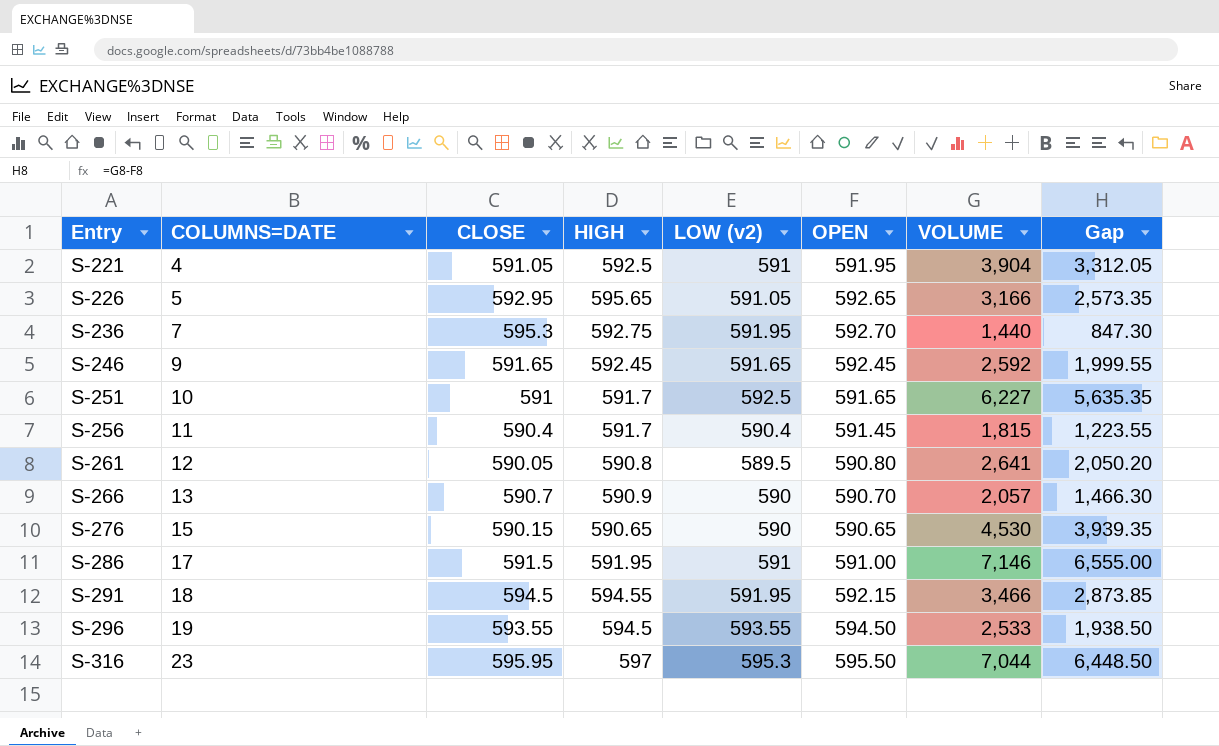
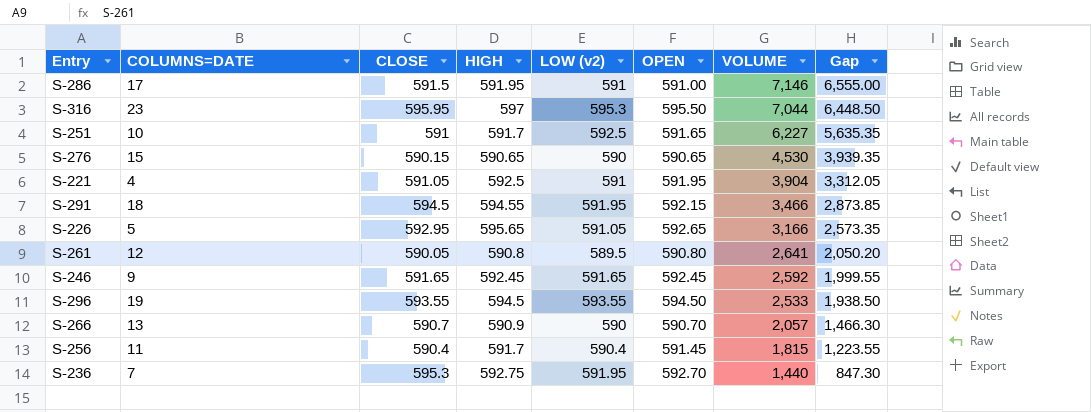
row order: Entry ascending -> VOLUME descending

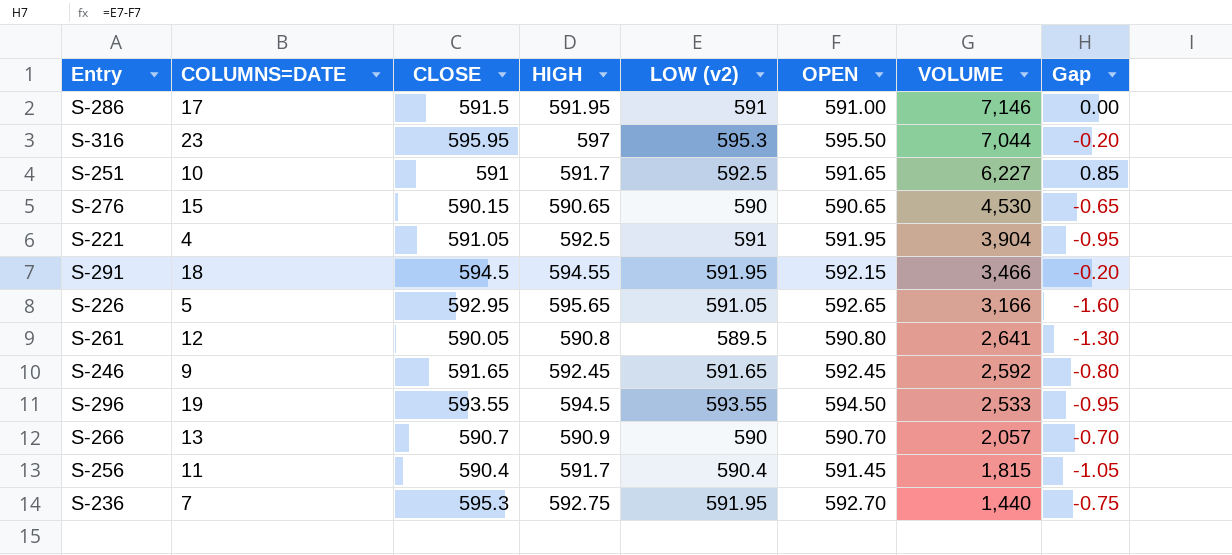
column Gap | formula: [VOLUME] - [OPEN] -> [LOW (v2)] - [OPEN]

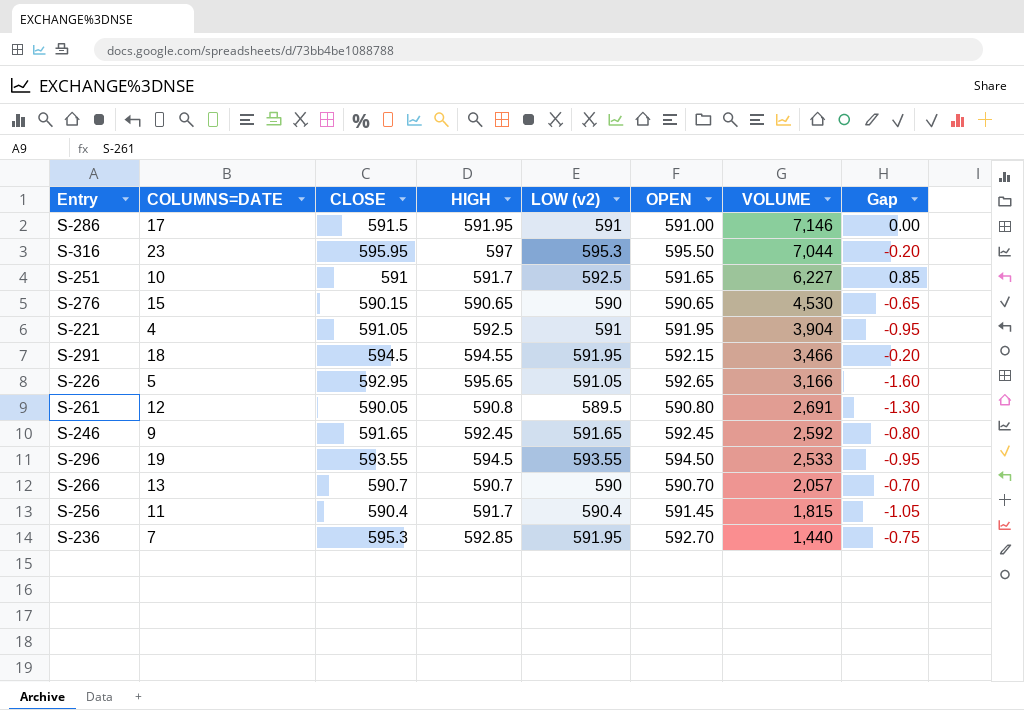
S-261 | VOLUME: 2,641 -> 2,691
S-266 | HIGH: 590.9 -> 590.7
S-236 | HIGH: 592.75 -> 592.85

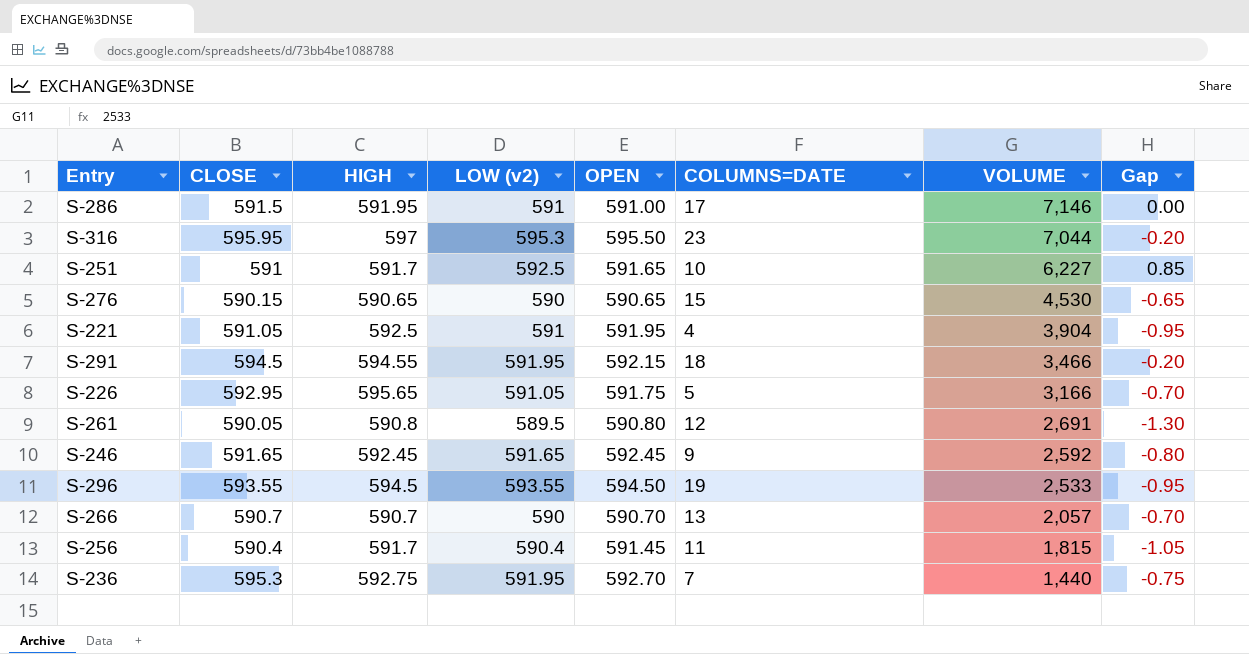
column COLUMNS=DATE | position: 2 -> 6
S-226 | OPEN: 592.65 -> 591.75
S-226 | Gap: -1.60 -> -0.70
S-236 | HIGH: 592.85 -> 592.75

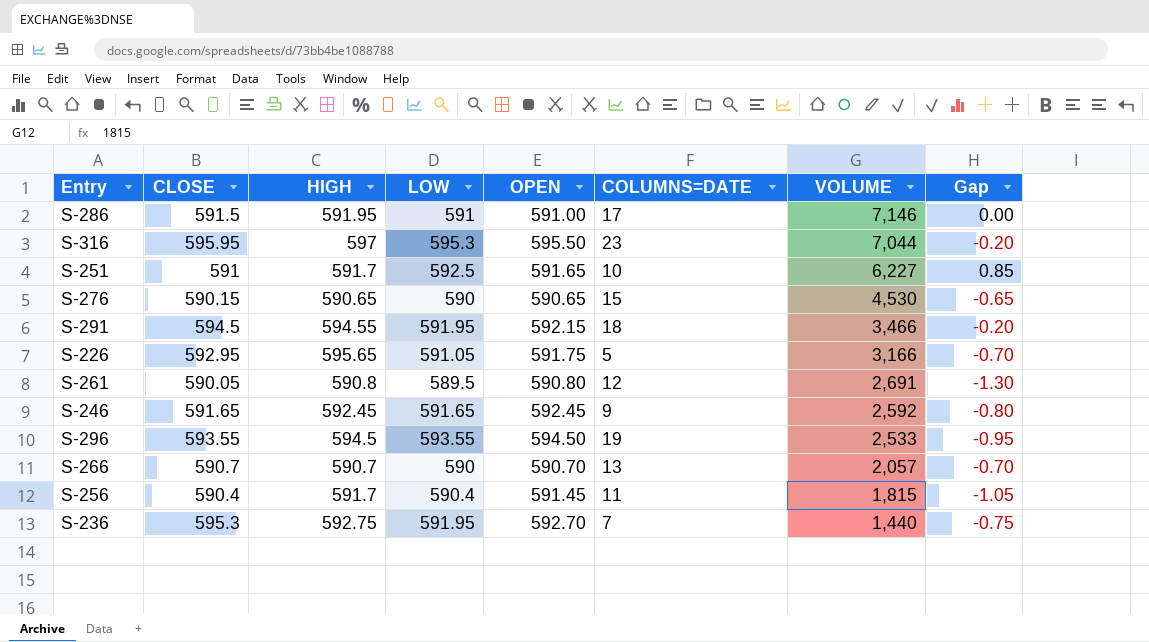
column name: LOW (v2) -> LOW
row S-221: 591.05 | 592.5 | 591 | 591.95 | 4 | 3,904 | -0.95 -> none

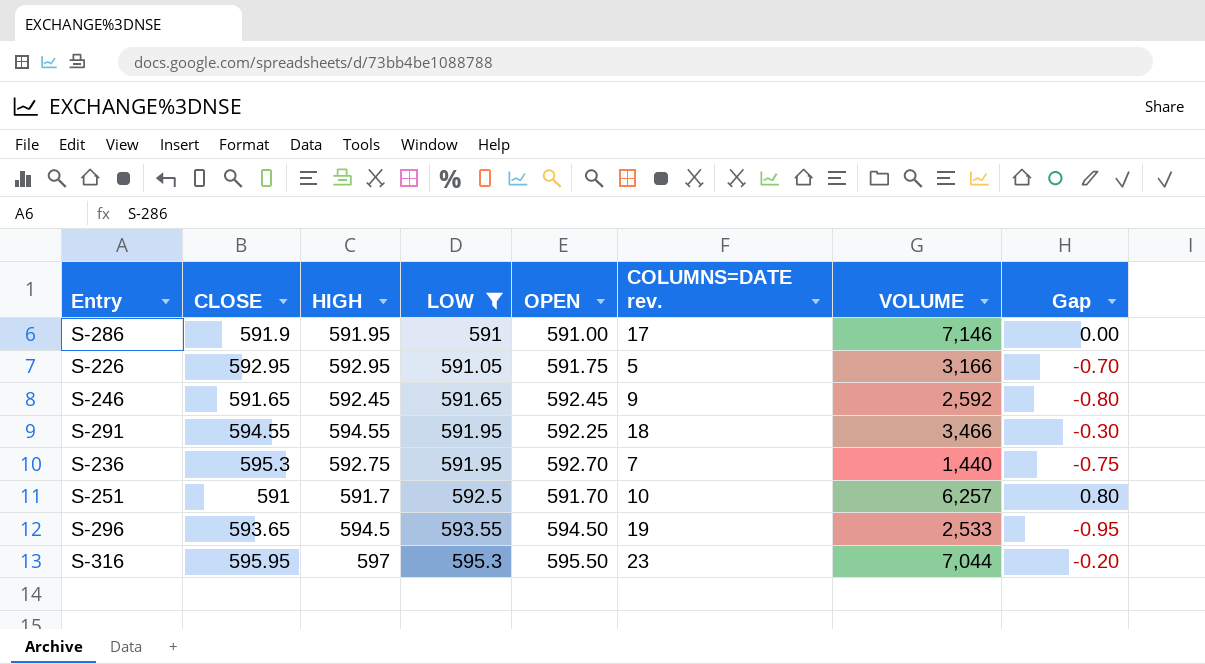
filter: none -> LOW >= 591
row order: VOLUME descending -> LOW ascending
column name: COLUMNS=DATE -> COLUMNS=DATE rev.
S-286 | CLOSE: 591.5 -> 591.9
S-226 | HIGH: 595.65 -> 592.95
S-291 | CLOSE: 594.5 -> 594.55
S-291 | OPEN: 592.15 -> 592.25
S-291 | Gap: -0.20 -> -0.30
S-251 | OPEN: 591.65 -> 591.70
S-251 | VOLUME: 6,227 -> 6,257
S-251 | Gap: 0.85 -> 0.80
S-296 | CLOSE: 593.55 -> 593.65

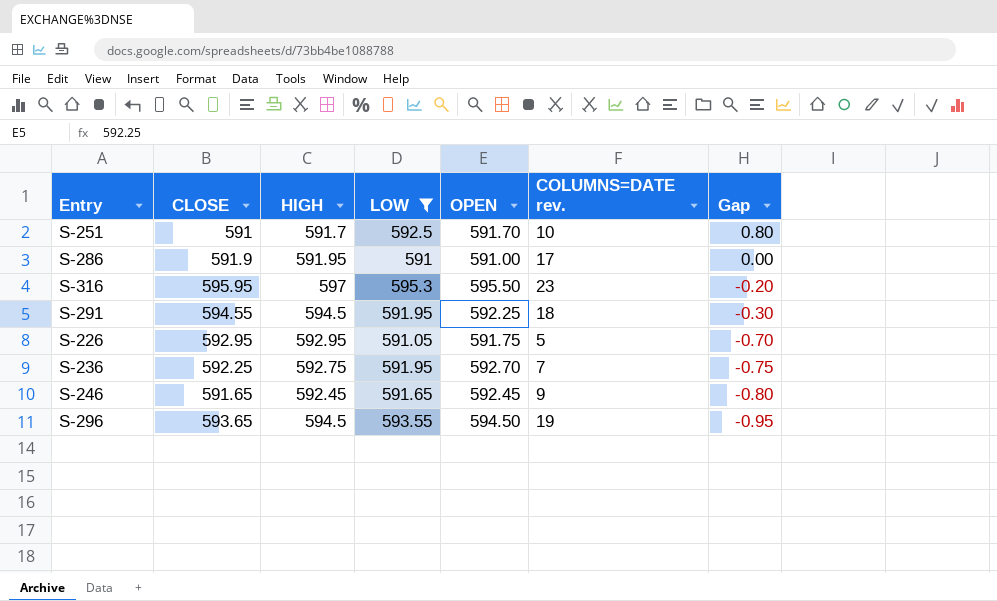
row order: LOW ascending -> Gap descending
column VOLUME | position: 7 -> none
S-291 | HIGH: 594.55 -> 594.5
S-236 | CLOSE: 595.3 -> 592.25

